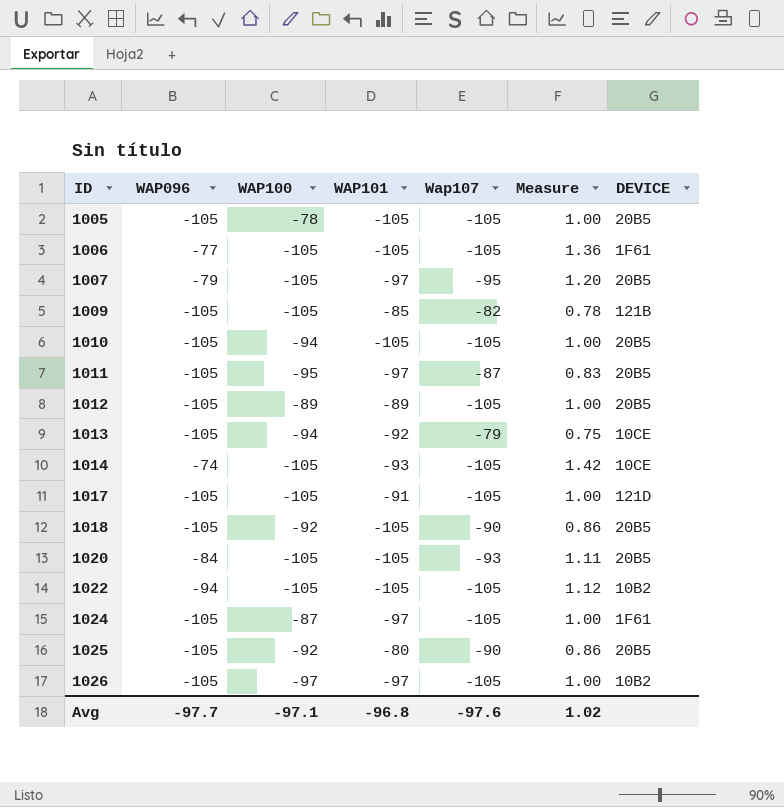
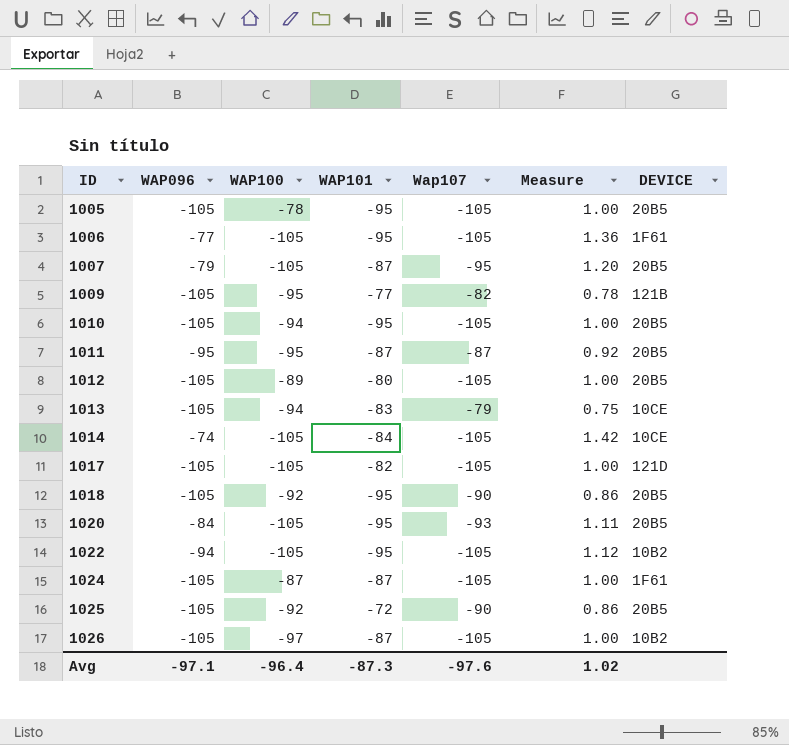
1005 | WAP101: -105 -> -95
1006 | WAP101: -105 -> -95
1007 | WAP101: -97 -> -87
1009 | WAP100: -105 -> -95
1009 | WAP101: -85 -> -77
1010 | WAP101: -105 -> -95
1011 | WAP096: -105 -> -95
1011 | WAP101: -97 -> -87
1011 | Measure: 0.83 -> 0.92
1012 | WAP101: -89 -> -80
1013 | WAP101: -92 -> -83
1014 | WAP101: -93 -> -84
1017 | WAP101: -91 -> -82
1018 | WAP101: -105 -> -95
1020 | WAP101: -105 -> -95
1022 | WAP101: -105 -> -95
1024 | WAP101: -97 -> -87
1025 | WAP101: -80 -> -72
1026 | WAP101: -97 -> -87
Avg | WAP096: -97.7 -> -97.1
Avg | WAP100: -97.1 -> -96.4
Avg | WAP101: -96.8 -> -87.3

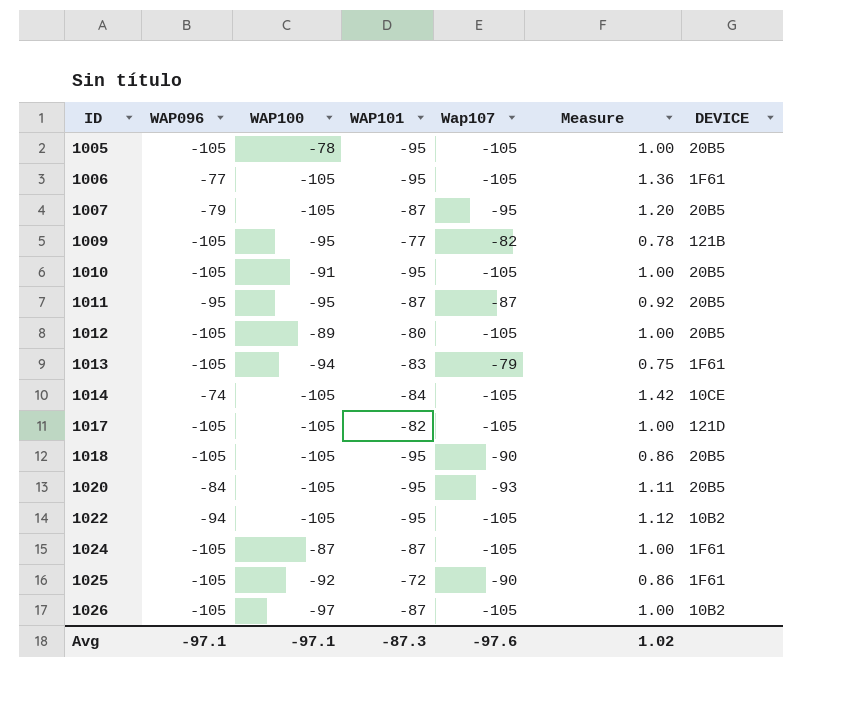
1010 | WAP100: -94 -> -91
1013 | DEVICE: 10CE -> 1F61
1018 | WAP100: -92 -> -105
1025 | DEVICE: 20B5 -> 1F61
Avg | WAP100: -96.4 -> -97.1

